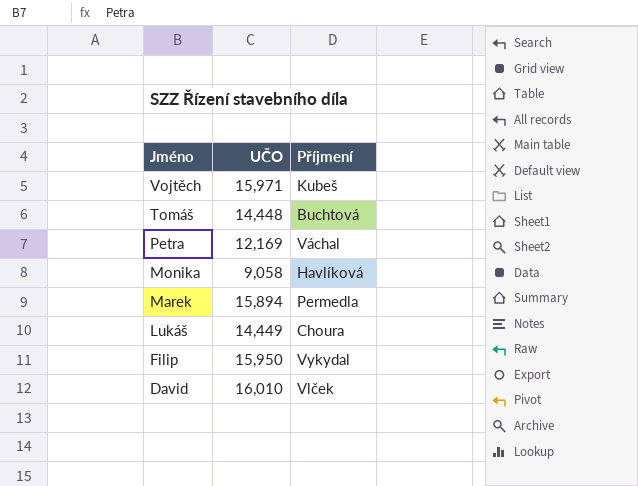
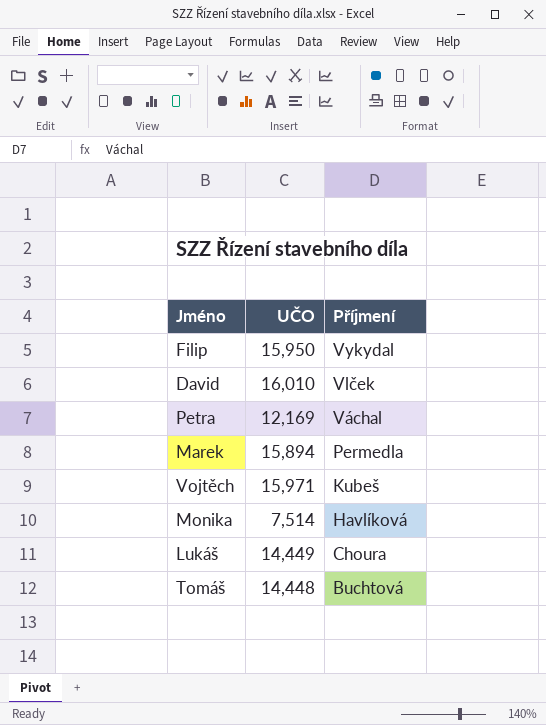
row order: Jméno descending -> Příjmení descending
Monika | UČO: 9,058 -> 7,514

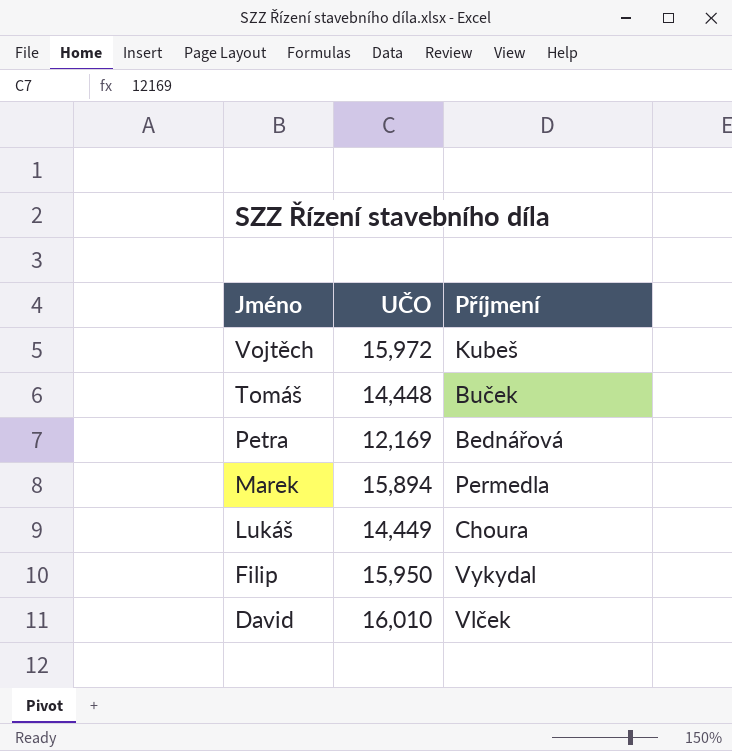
row order: Příjmení descending -> Jméno descending
row Monika: 7,514 | Havlíková -> none
Vojtěch | UČO: 15,971 -> 15,972
Tomáš | Příjmení: Buchtová -> Buček
Petra | Příjmení: Váchal -> Bednářová

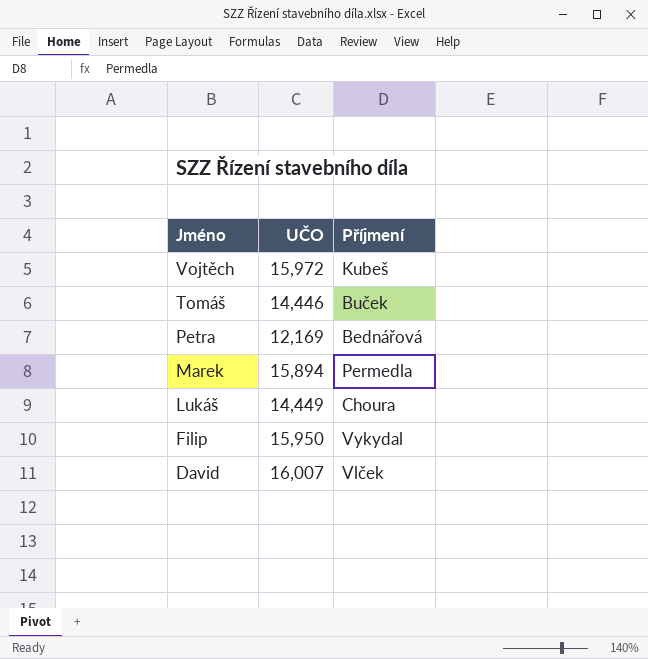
Tomáš | UČO: 14,448 -> 14,446
David | UČO: 16,010 -> 16,007

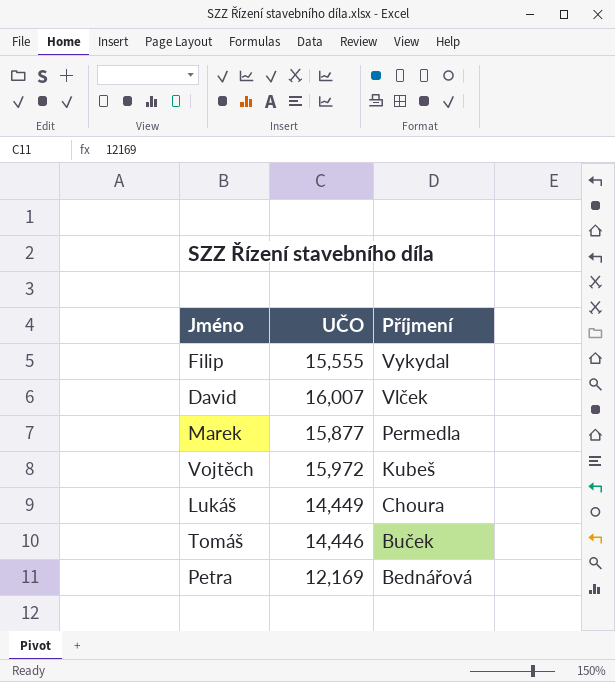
row order: Jméno descending -> Příjmení descending
Filip | UČO: 15,950 -> 15,555
Marek | UČO: 15,894 -> 15,877

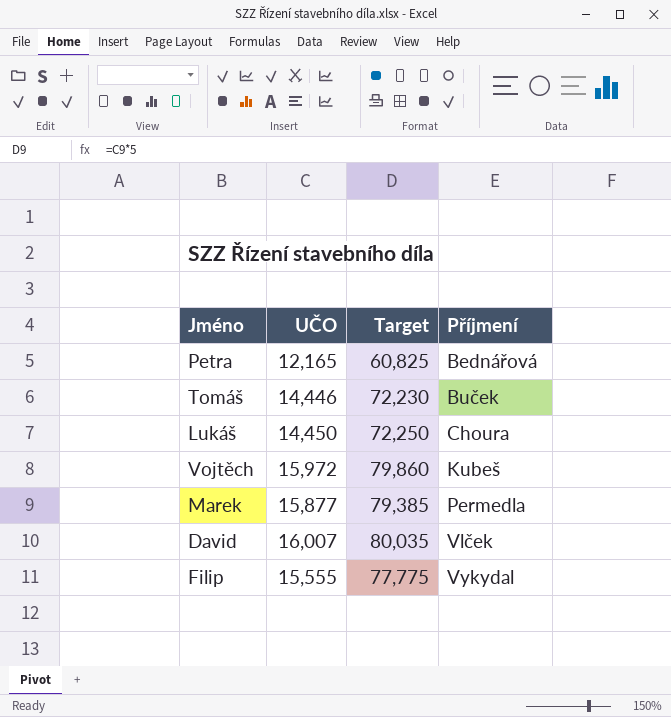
row order: Příjmení descending -> Příjmení ascending
column Target | formula: none -> [UČO] * 5
Petra | UČO: 12,169 -> 12,165
Lukáš | UČO: 14,449 -> 14,450

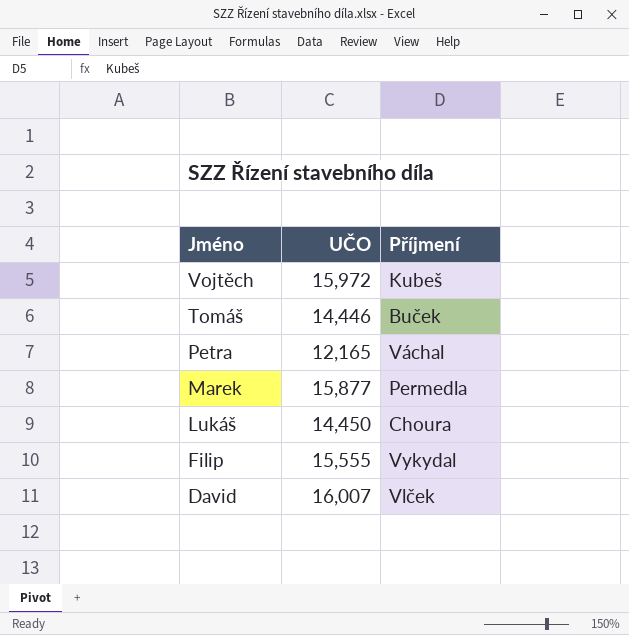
row order: Příjmení ascending -> Jméno descending
column Target | formula: [UČO] * 5 -> none
Petra | Příjmení: Bednářová -> Váchal

